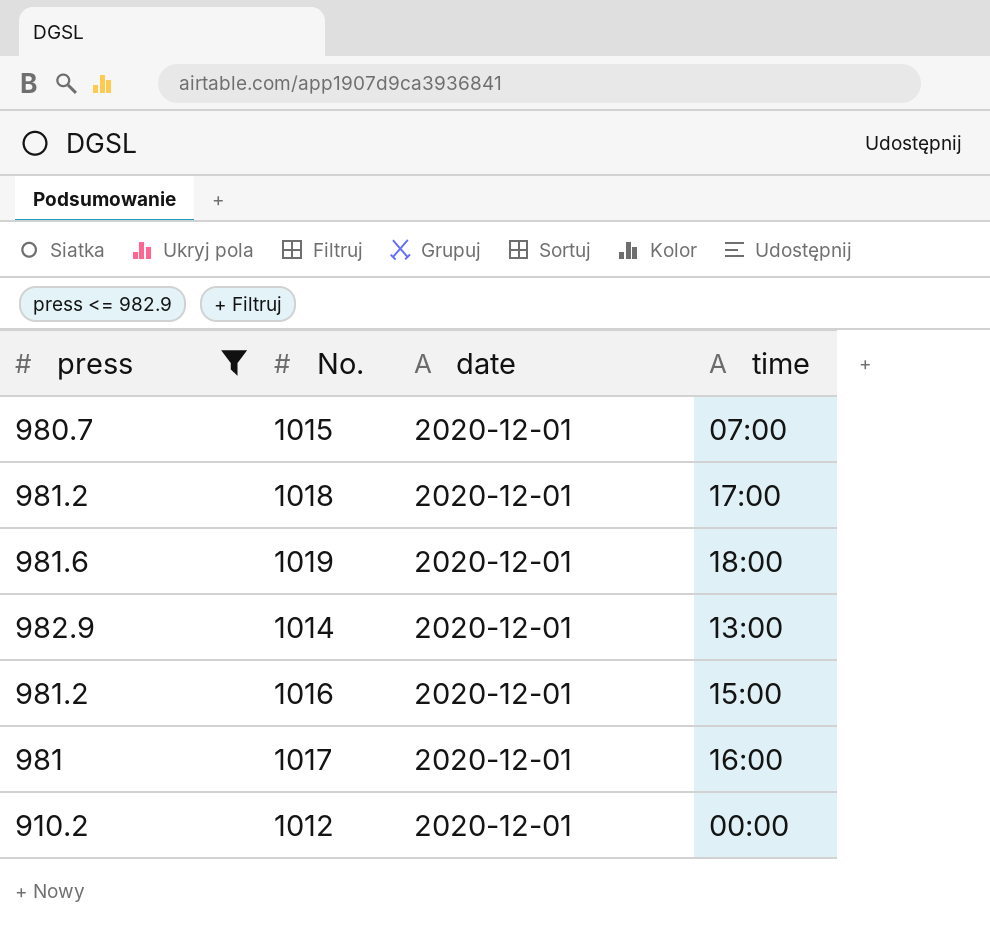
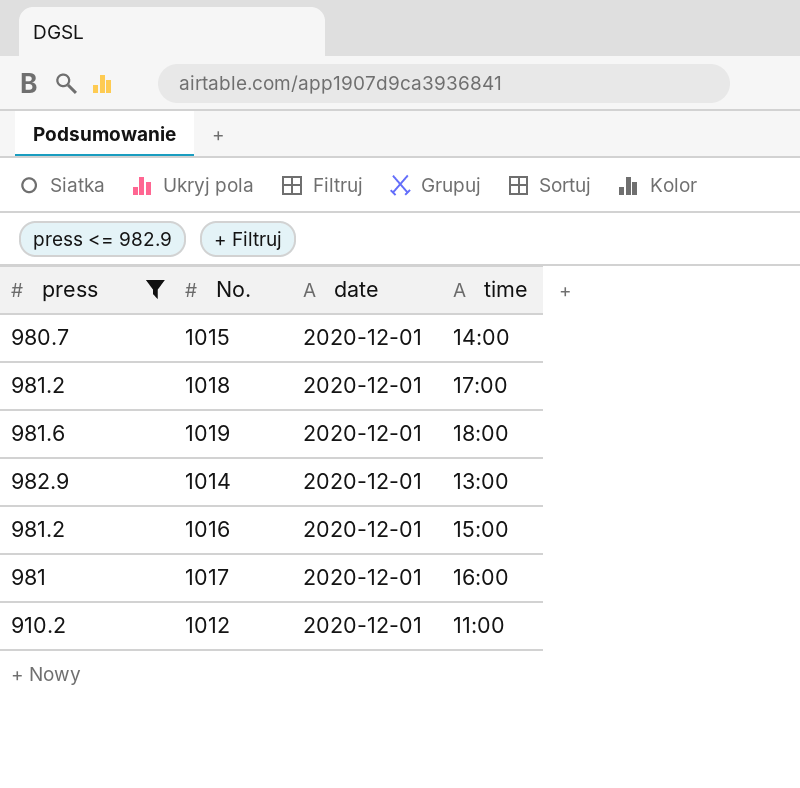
1015 | time: 07:00 -> 14:00
1012 | time: 00:00 -> 11:00

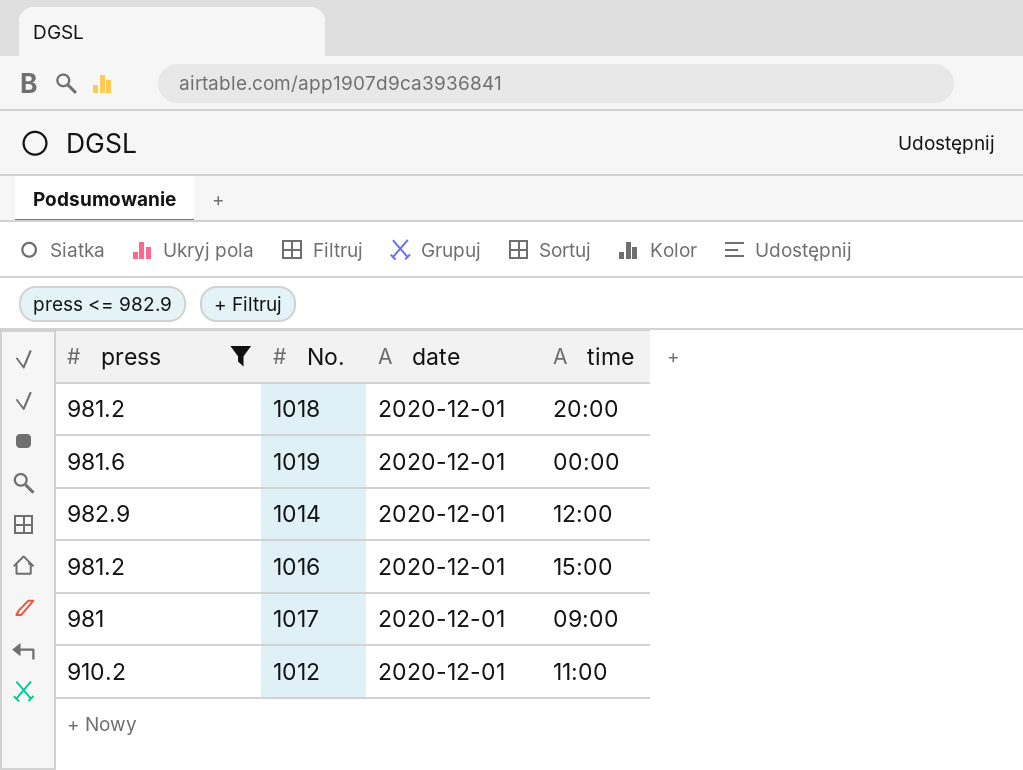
row 1015: 980.7 | 2020-12-01 | 14:00 -> none
1018 | time: 17:00 -> 20:00
1019 | time: 18:00 -> 00:00
1014 | time: 13:00 -> 12:00
1017 | time: 16:00 -> 09:00

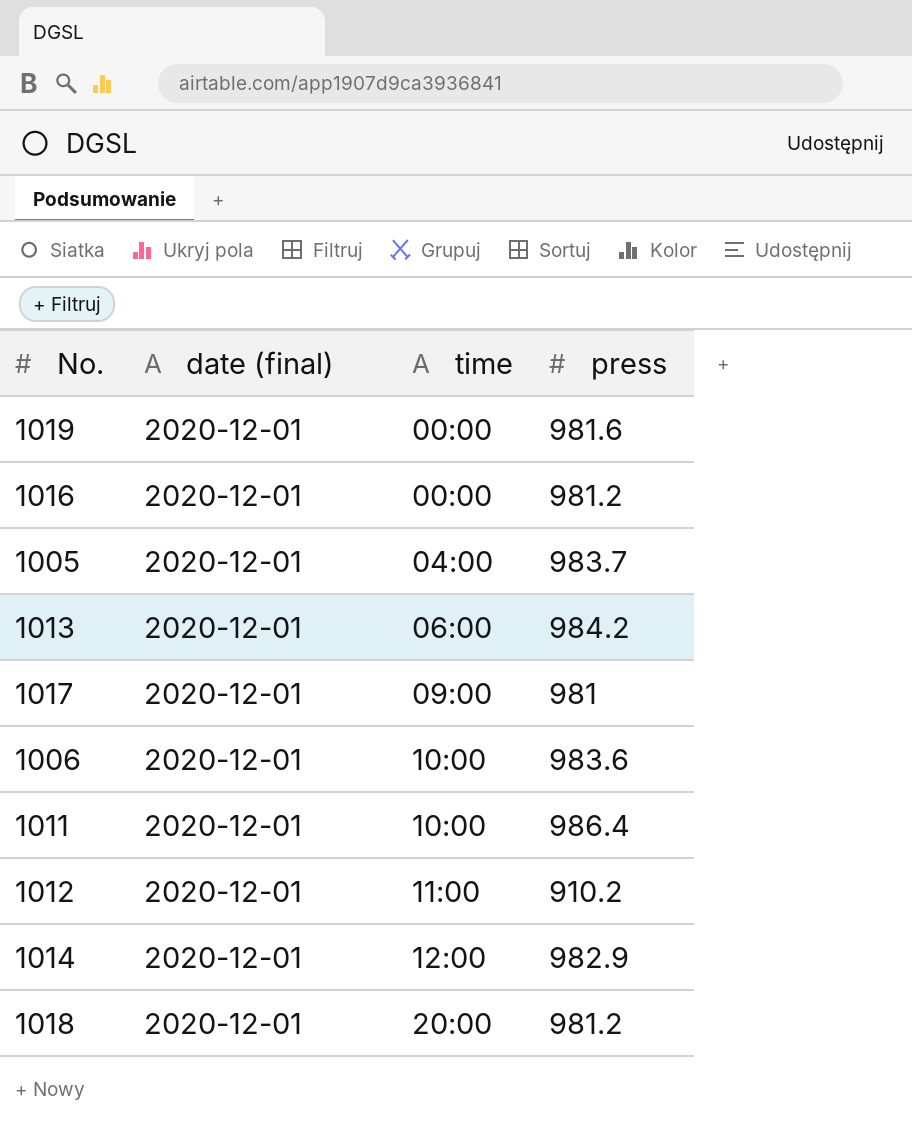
filter: press <= 982.9 -> none
row order: none -> time ascending
column name: date -> date (final)
column press | position: 1 -> 4
1016 | time: 15:00 -> 00:00

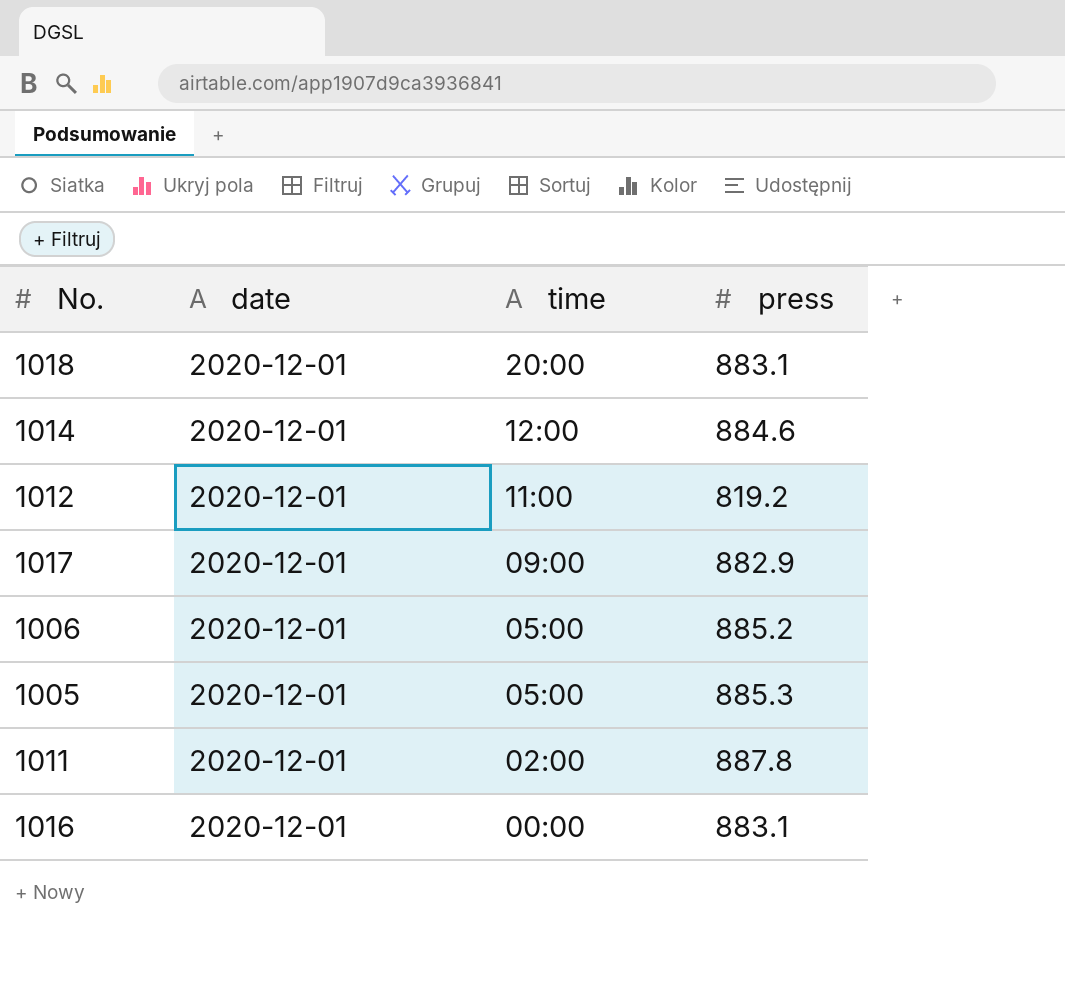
row order: time ascending -> time descending
column name: date (final) -> date
row 1019: 2020-12-01 | 00:00 | 981.6 -> none
row 1013: 2020-12-01 | 06:00 | 984.2 -> none
1018 | press: 981.2 -> 883.1
1014 | press: 982.9 -> 884.6
1012 | press: 910.2 -> 819.2
1017 | press: 981 -> 882.9
1006 | time: 10:00 -> 05:00
1006 | press: 983.6 -> 885.2
1005 | time: 04:00 -> 05:00
1005 | press: 983.7 -> 885.3
1011 | time: 10:00 -> 02:00
1011 | press: 986.4 -> 887.8
1016 | press: 981.2 -> 883.1

